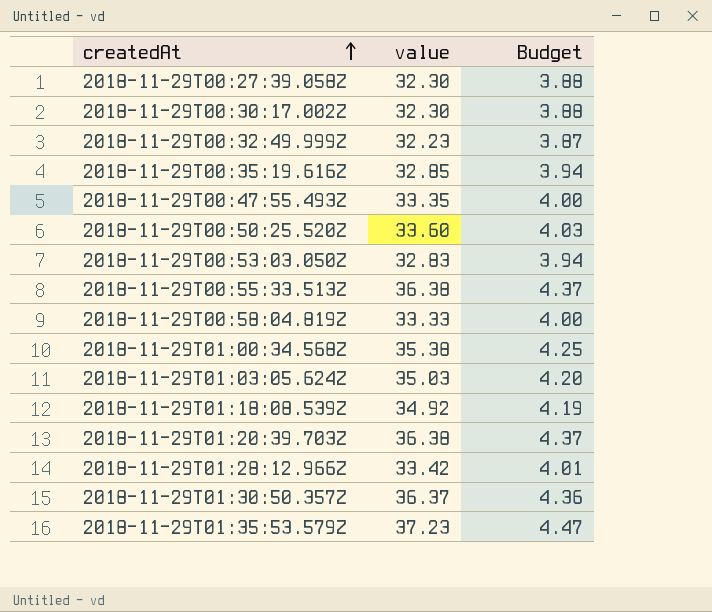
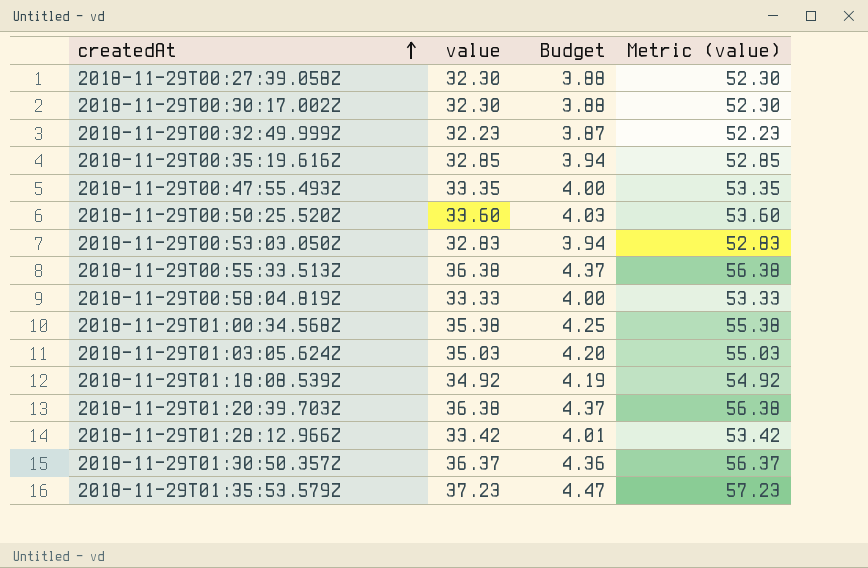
column Metric (value) | formula: none -> [value] + 20

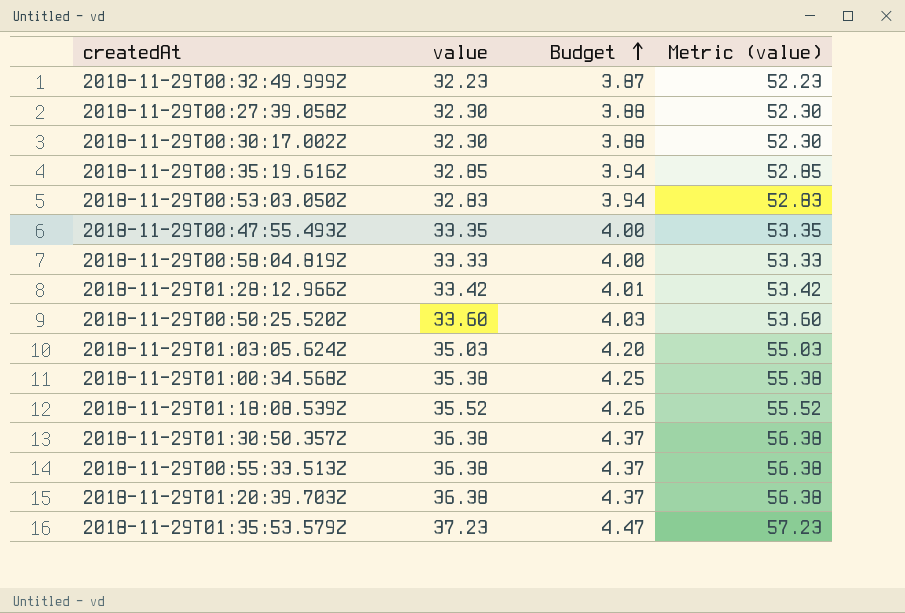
row order: createdAt ascending -> Budget ascending
2018-11-29T01:18:08.539Z | value: 34.92 -> 35.52
2018-11-29T01:18:08.539Z | Budget: 4.19 -> 4.26
2018-11-29T01:18:08.539Z | Metric (value): 54.92 -> 55.52
2018-11-29T01:30:50.357Z | value: 36.37 -> 36.38
2018-11-29T01:30:50.357Z | Budget: 4.36 -> 4.37
2018-11-29T01:30:50.357Z | Metric (value): 56.37 -> 56.38

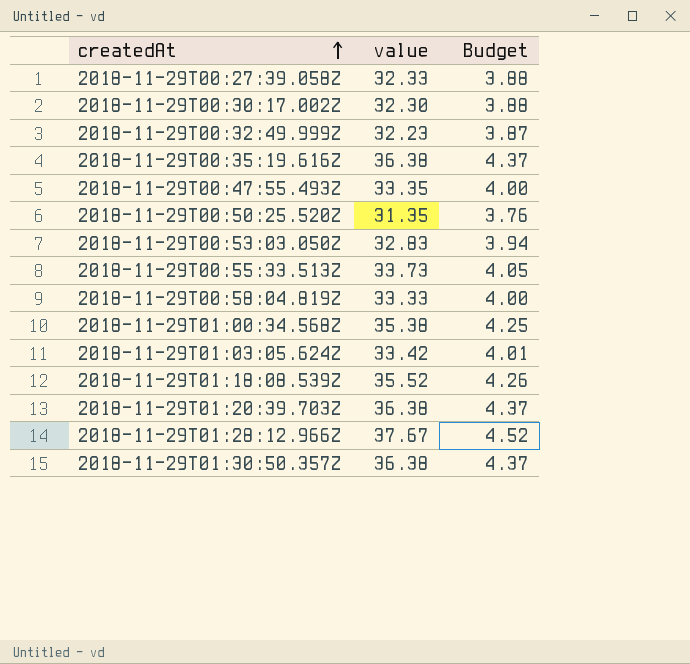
row order: Budget ascending -> createdAt ascending
column Metric (value) | formula: [value] + 20 -> none
row 2018-11-29T01:35:53.579Z: 37.23 | 4.47 | 57.23 -> none
2018-11-29T00:27:39.058Z | value: 32.30 -> 32.33
2018-11-29T00:35:19.616Z | value: 32.85 -> 36.38
2018-11-29T00:35:19.616Z | Budget: 3.94 -> 4.37
2018-11-29T00:50:25.520Z | value: 33.60 -> 31.35
2018-11-29T00:50:25.520Z | Budget: 4.03 -> 3.76
2018-11-29T00:55:33.513Z | value: 36.38 -> 33.73
2018-11-29T00:55:33.513Z | Budget: 4.37 -> 4.05
2018-11-29T01:03:05.624Z | value: 35.03 -> 33.42
2018-11-29T01:03:05.624Z | Budget: 4.20 -> 4.01
2018-11-29T01:28:12.966Z | value: 33.42 -> 37.67
2018-11-29T01:28:12.966Z | Budget: 4.01 -> 4.52

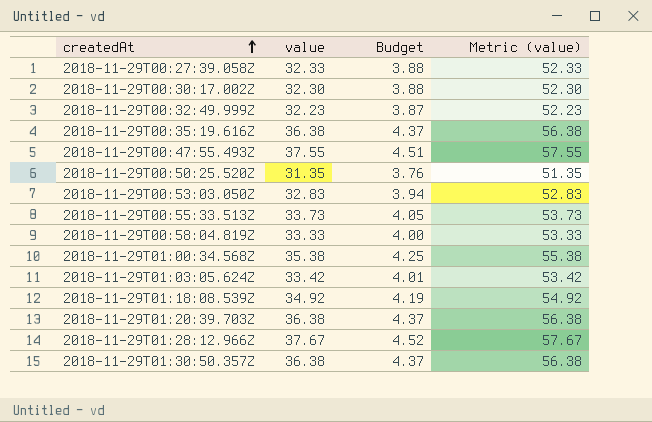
column Metric (value) | formula: none -> [value] + 20
2018-11-29T00:47:55.493Z | value: 33.35 -> 37.55
2018-11-29T00:47:55.493Z | Budget: 4.00 -> 4.51
2018-11-29T01:18:08.539Z | value: 35.52 -> 34.92
2018-11-29T01:18:08.539Z | Budget: 4.26 -> 4.19

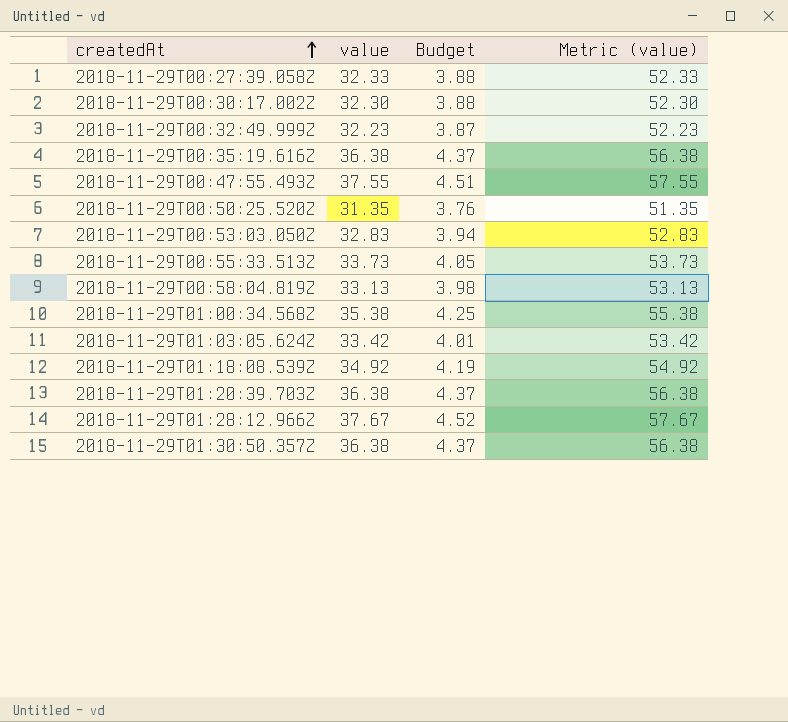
2018-11-29T00:58:04.819Z | value: 33.33 -> 33.13
2018-11-29T00:58:04.819Z | Budget: 4.00 -> 3.98
2018-11-29T00:58:04.819Z | Metric (value): 53.33 -> 53.13

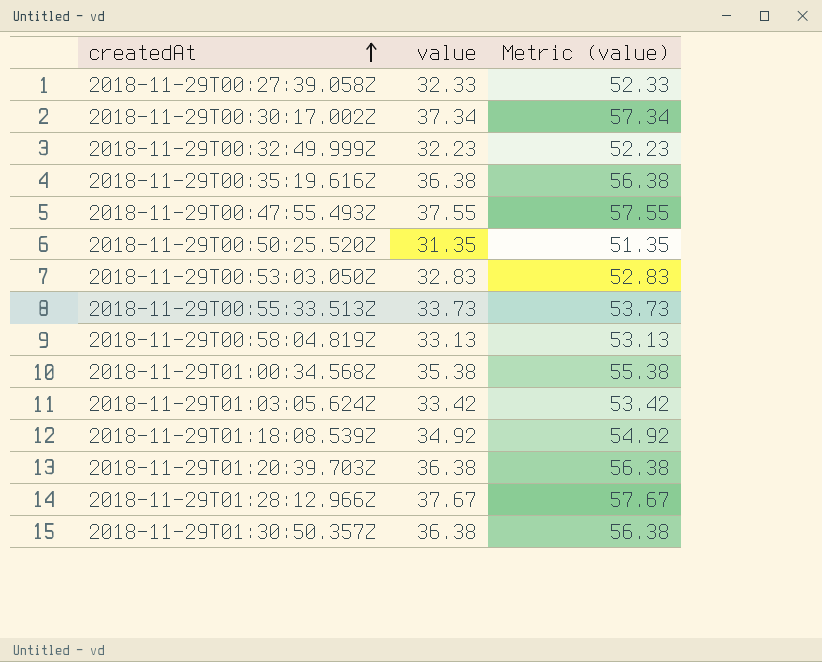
column Budget | formula: [value] * 0.12 -> none
2018-11-29T00:30:17.002Z | value: 32.30 -> 37.34
2018-11-29T00:30:17.002Z | Metric (value): 52.30 -> 57.34

